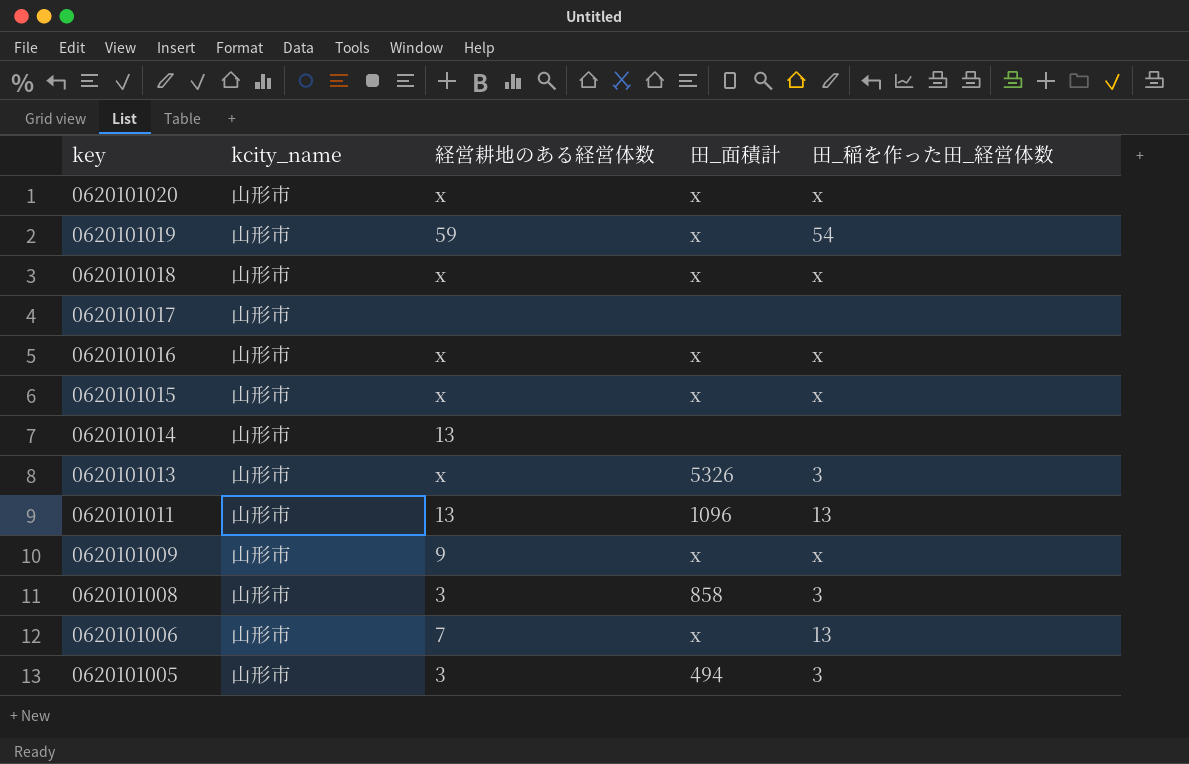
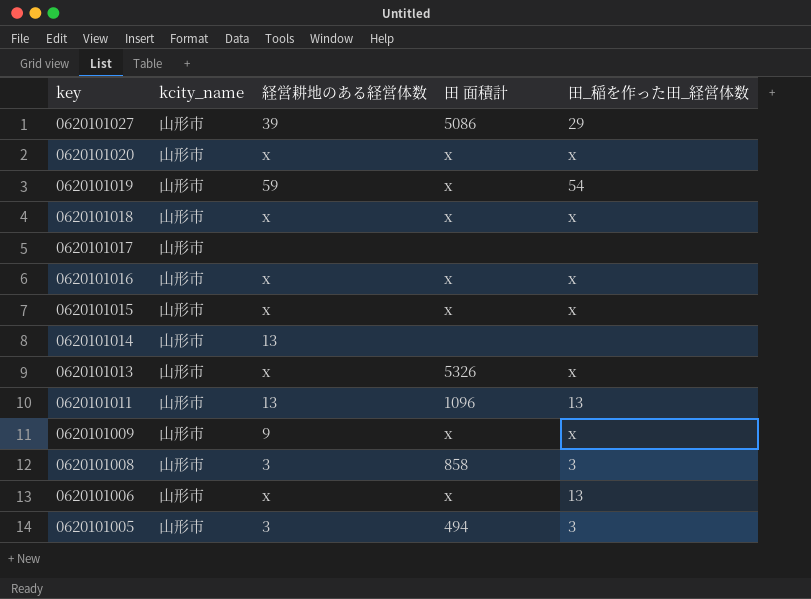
column name: 田_面積計 -> 田 面積計
row 0620101027: none -> 山形市 | 39 | 5086 | 29
0620101013 | 田_稲を作った田_経営体数: 3 -> x
0620101006 | 経営耕地のある経営体数: 7 -> x

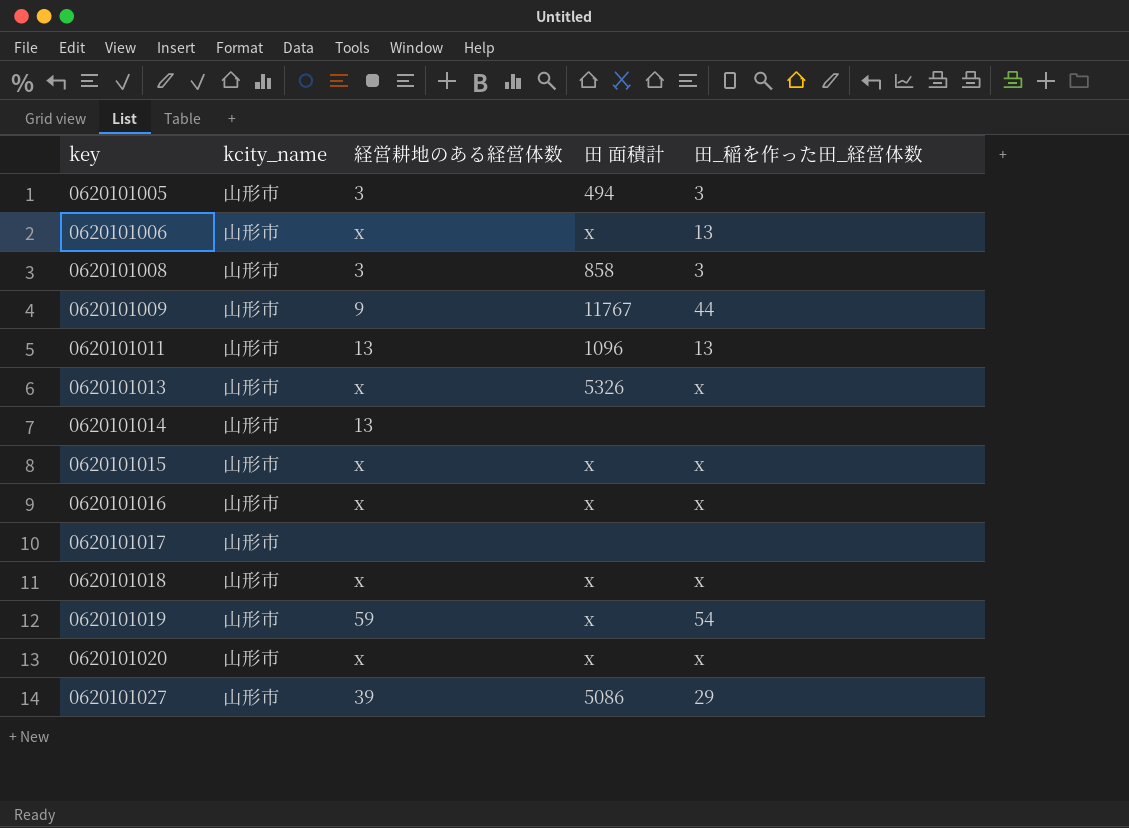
row order: key descending -> key ascending
0620101009 | 田 面積計: x -> 11767
0620101009 | 田_稲を作った田_経営体数: x -> 44

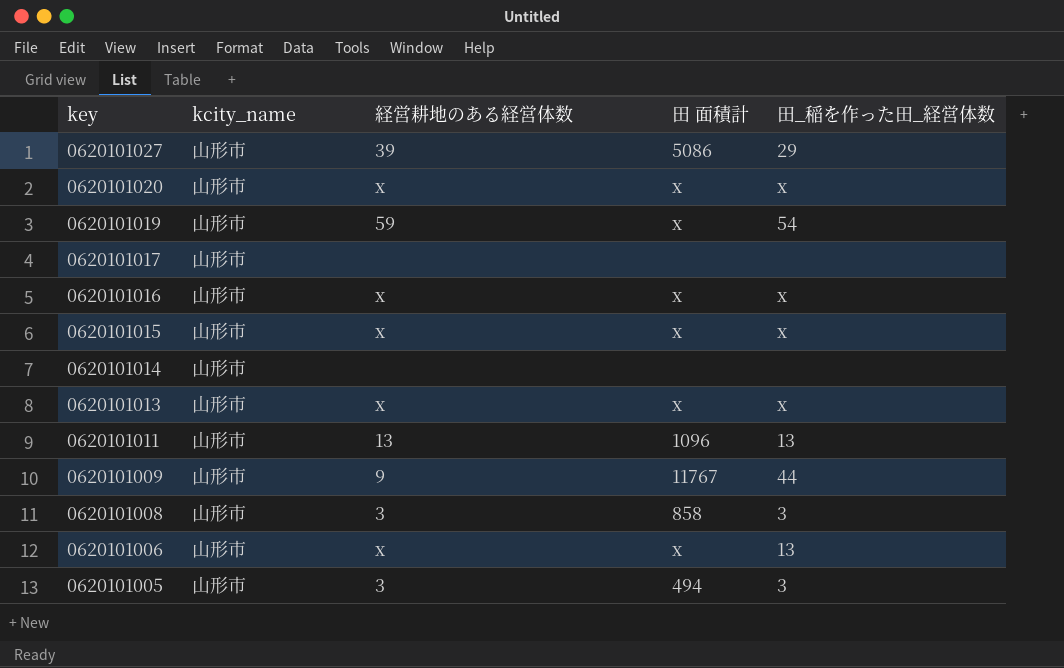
row order: key ascending -> key descending
row 0620101018: 山形市 | x | x | x -> none
0620101014 | 経営耕地のある経営体数: 13 -> none
0620101013 | 田 面積計: 5326 -> x

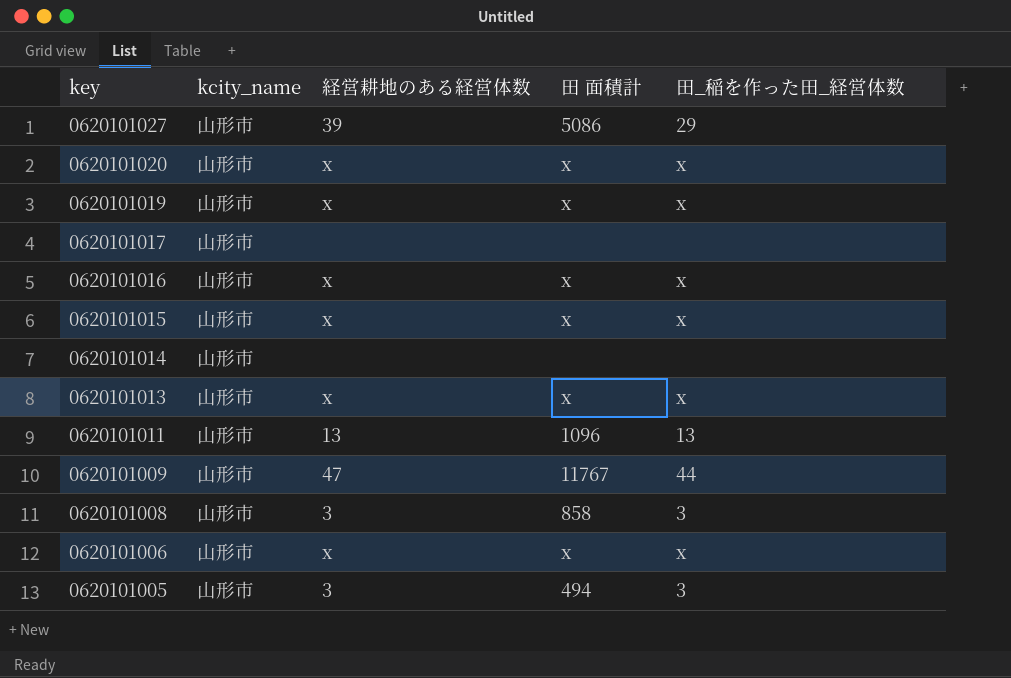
0620101019 | 経営耕地のある経営体数: 59 -> x
0620101019 | 田_稲を作った田_経営体数: 54 -> x
0620101009 | 経営耕地のある経営体数: 9 -> 47
0620101006 | 田_稲を作った田_経営体数: 13 -> x

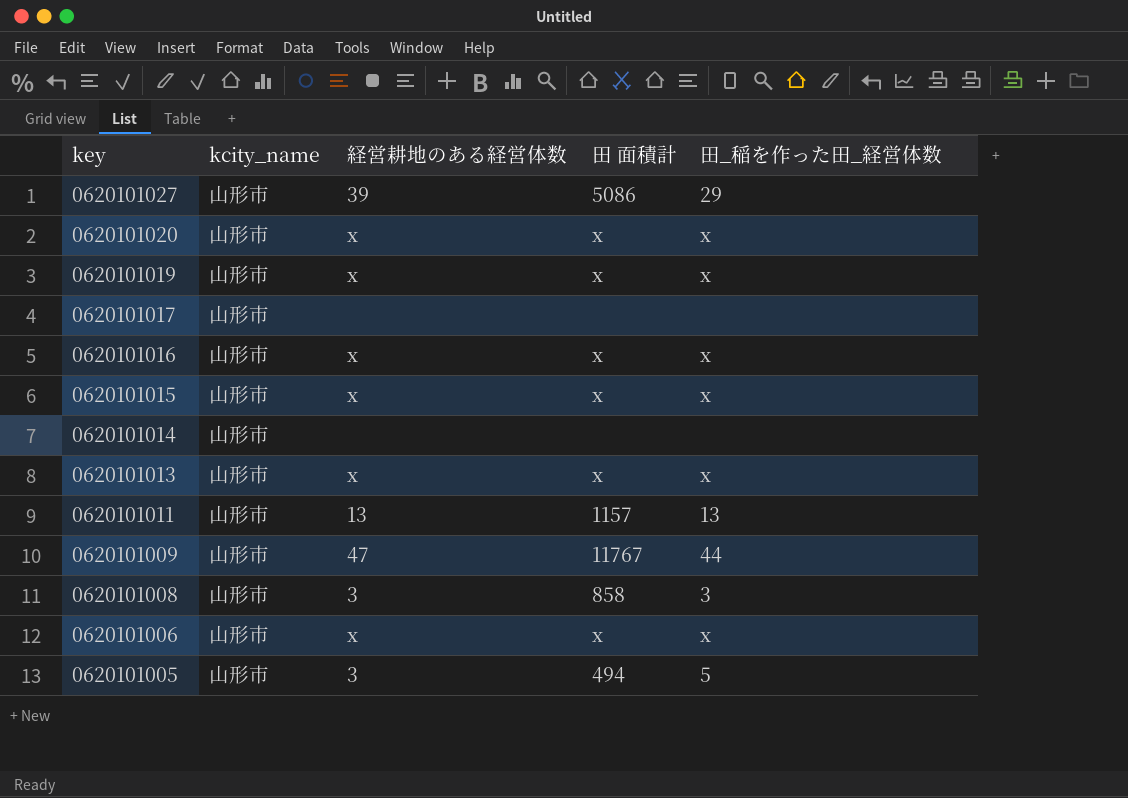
0620101011 | 田 面積計: 1096 -> 1157
0620101005 | 田_稲を作った田_経営体数: 3 -> 5

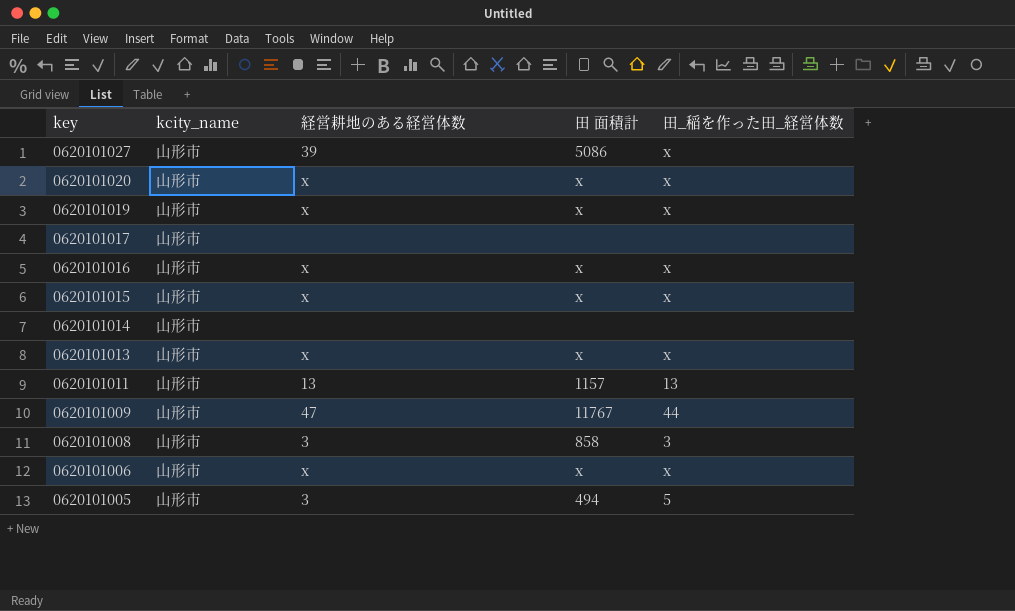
0620101027 | 田_稲を作った田_経営体数: 29 -> x

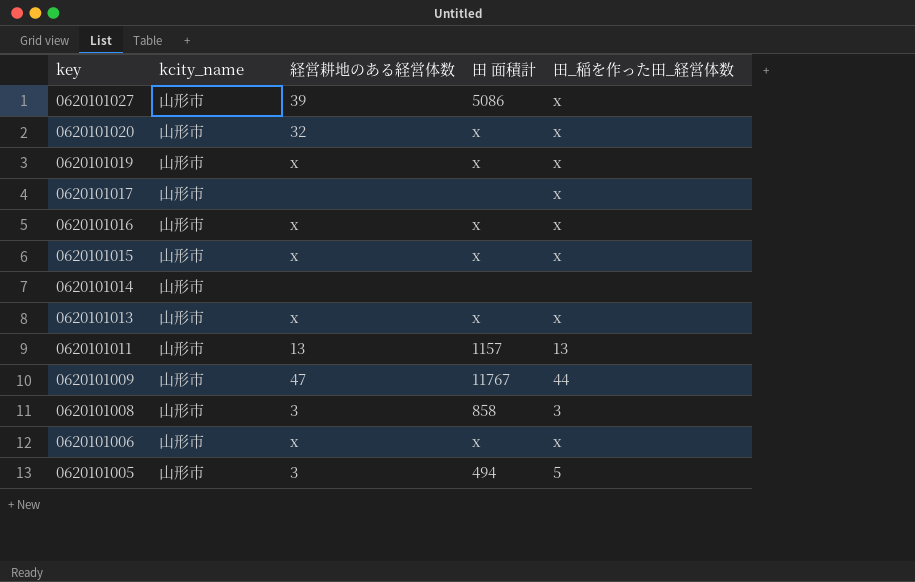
0620101020 | 経営耕地のある経営体数: x -> 32
0620101017 | 田_稲を作った田_経営体数: none -> x

